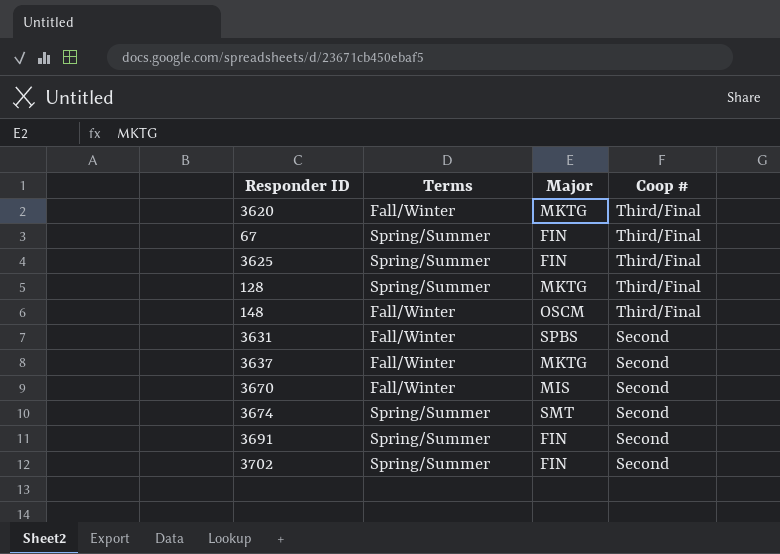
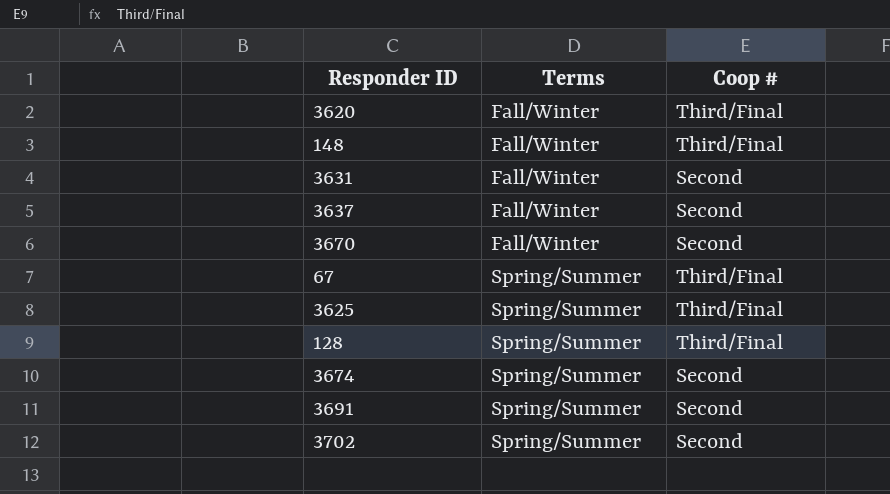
row order: Coop # descending -> Terms ascending
column Major | position: 3 -> none

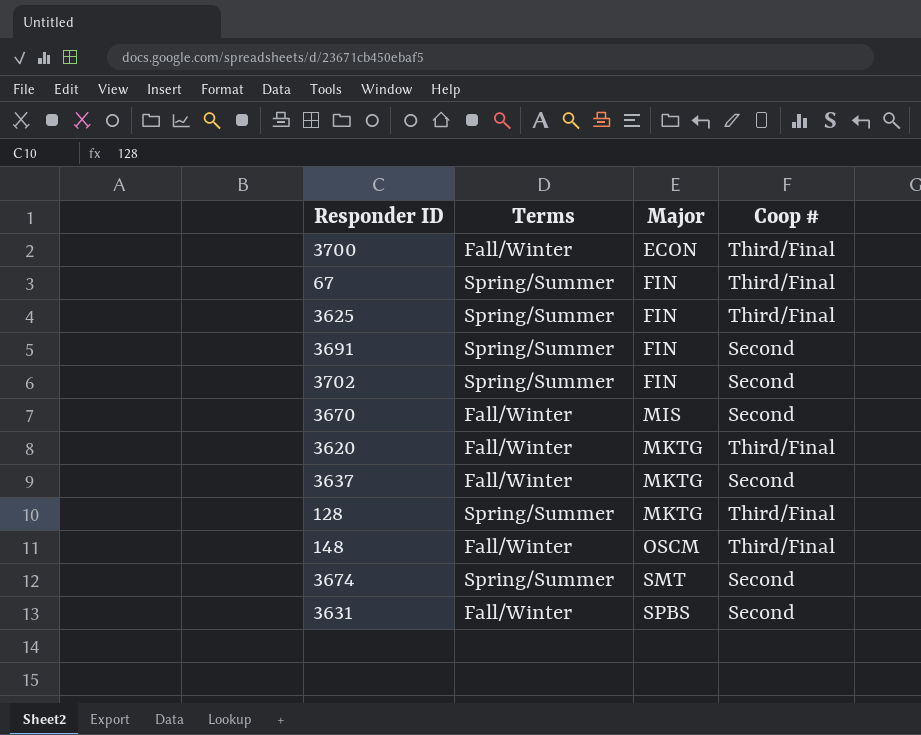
row order: Terms ascending -> Major ascending
column Major | position: none -> 3
row 3700: none -> Fall/Winter | ECON | Third/Final

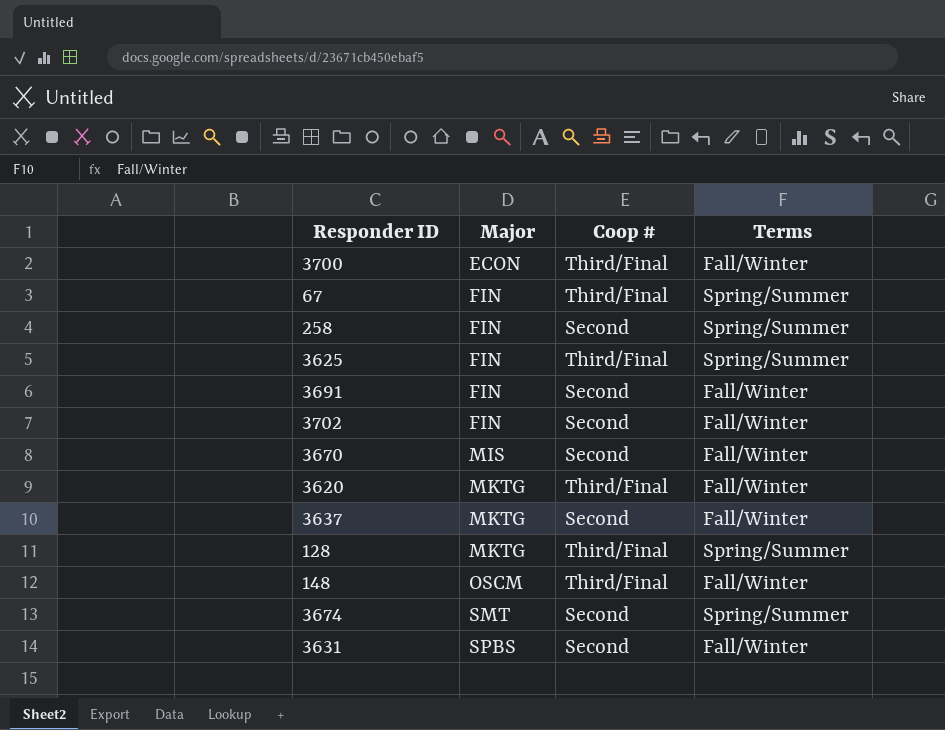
column Terms | position: 2 -> 4
row 258: none -> FIN | Second | Spring/Summer
3691 | Terms: Spring/Summer -> Fall/Winter
3702 | Terms: Spring/Summer -> Fall/Winter

